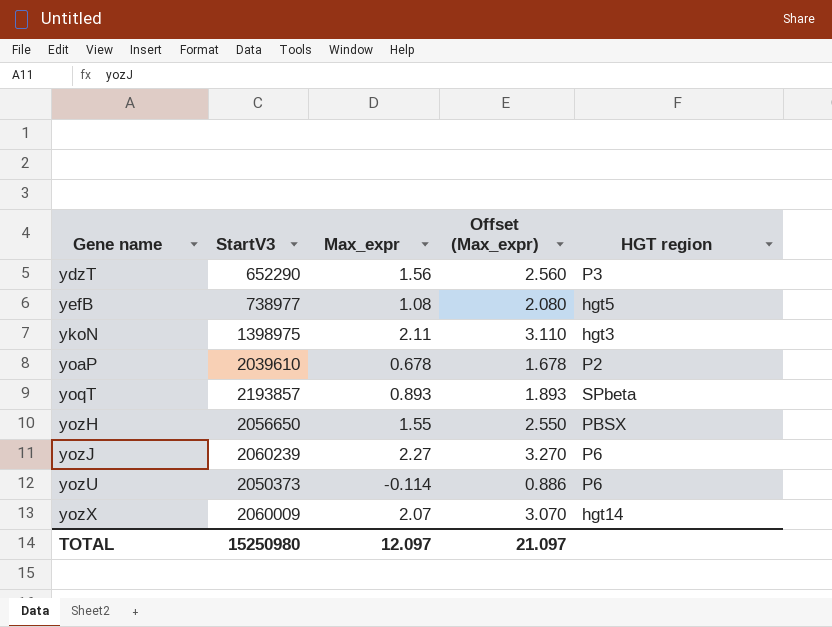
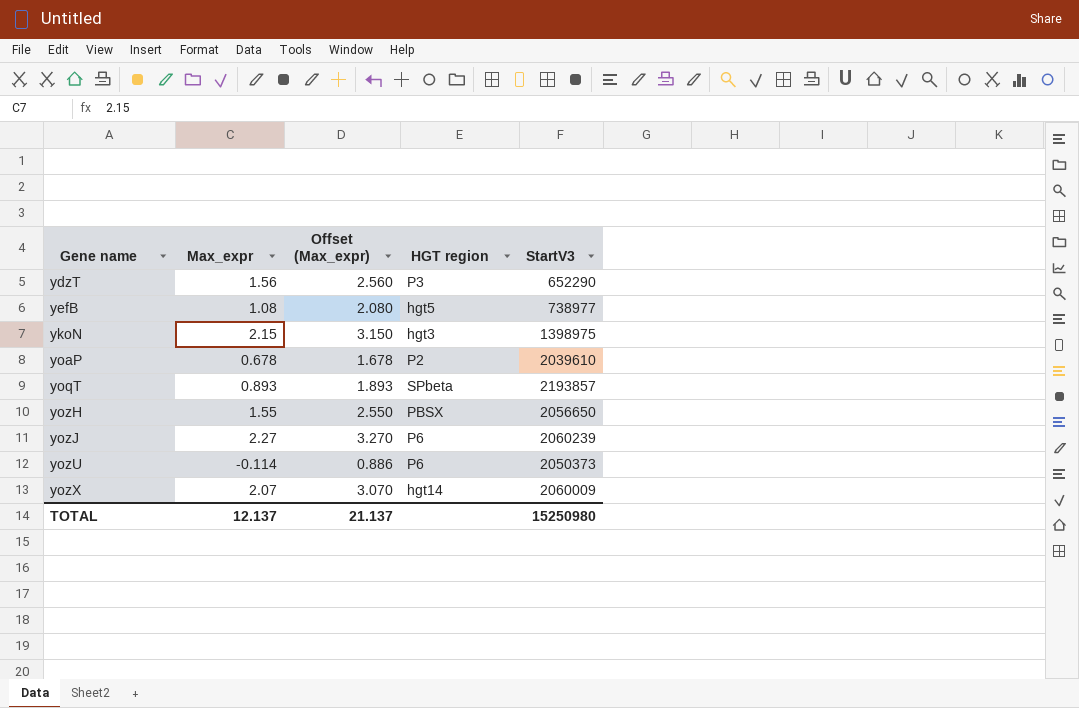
column StartV3 | position: 2 -> 5
ykoN | Max_expr: 2.11 -> 2.15
ykoN | Offset (Max_expr): 3.110 -> 3.150
TOTAL | Max_expr: 12.097 -> 12.137
TOTAL | Offset (Max_expr): 21.097 -> 21.137

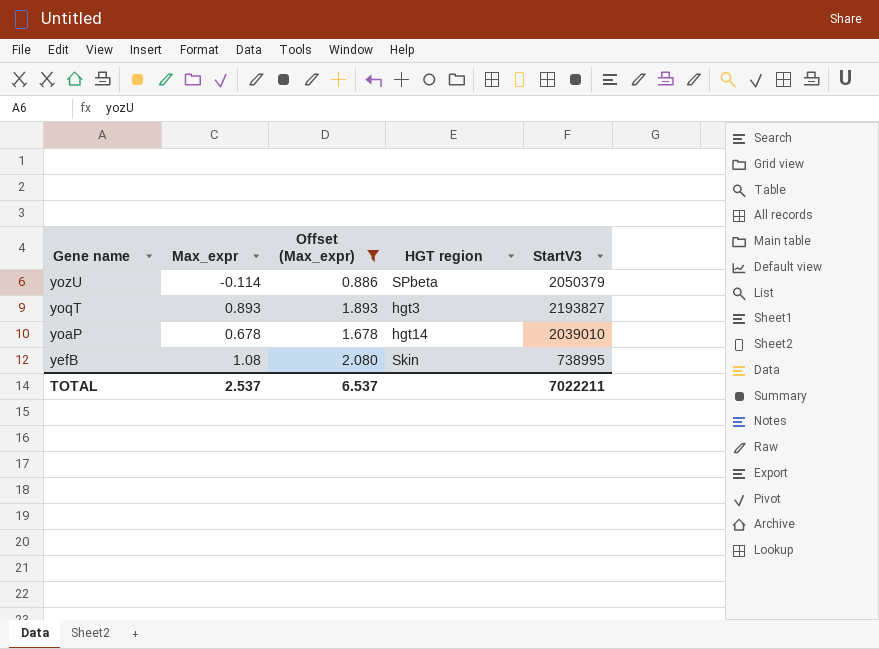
filter: none -> Offset (Max_expr) <= 2.080
row order: Gene name ascending -> Gene name descending
yozU | HGT region: P6 -> SPbeta
yozU | StartV3: 2050373 -> 2050379
yoqT | HGT region: SPbeta -> hgt3
yoqT | StartV3: 2193857 -> 2193827
yoaP | HGT region: P2 -> hgt14
yoaP | StartV3: 2039610 -> 2039010
yefB | HGT region: hgt5 -> Skin
yefB | StartV3: 738977 -> 738995
TOTAL | Max_expr: 12.137 -> 2.537
TOTAL | Offset (Max_expr): 21.137 -> 6.537
TOTAL | StartV3: 15250980 -> 7022211

